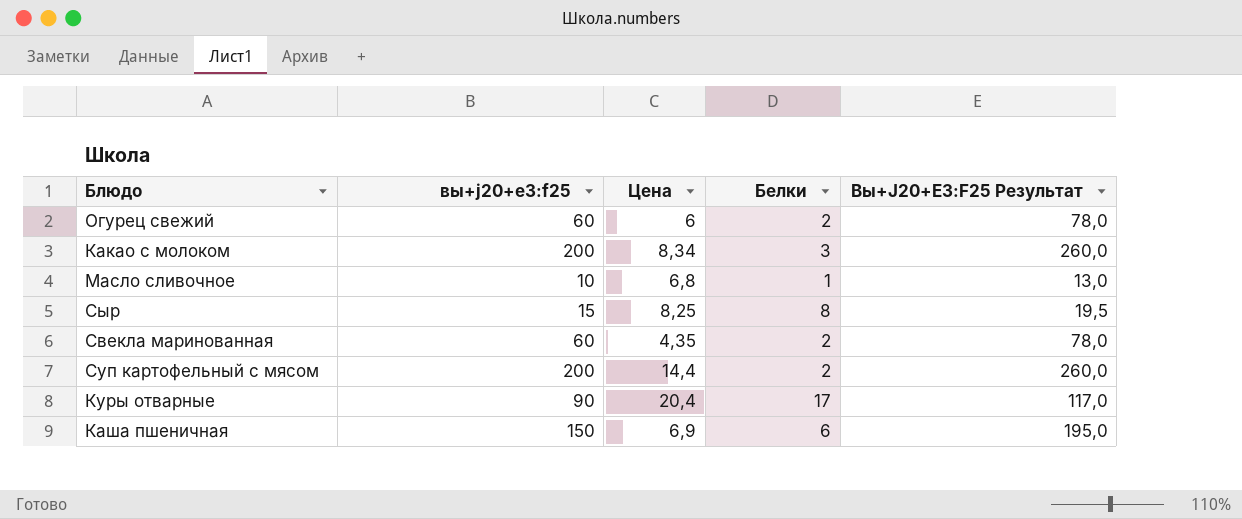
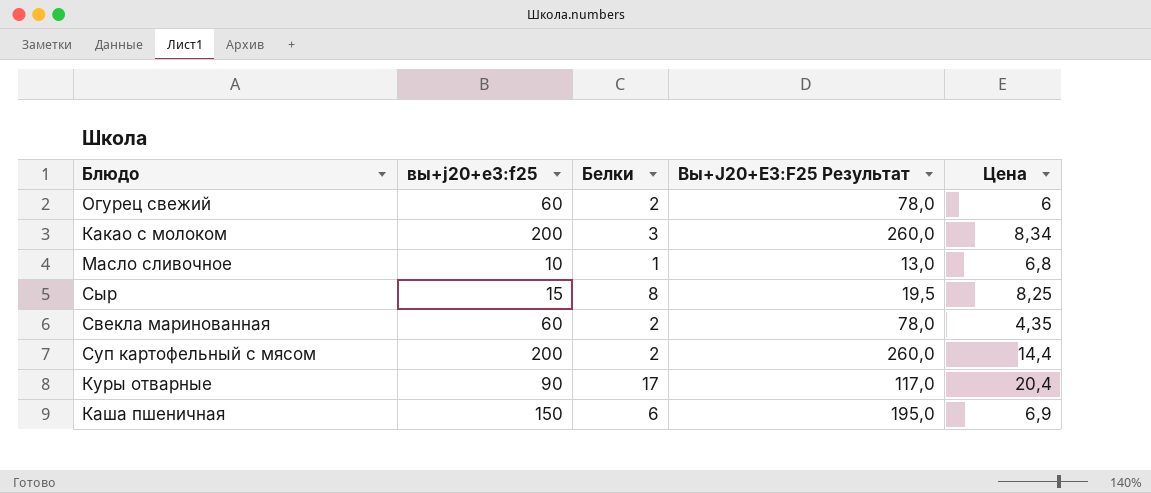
column Цена | position: 3 -> 5

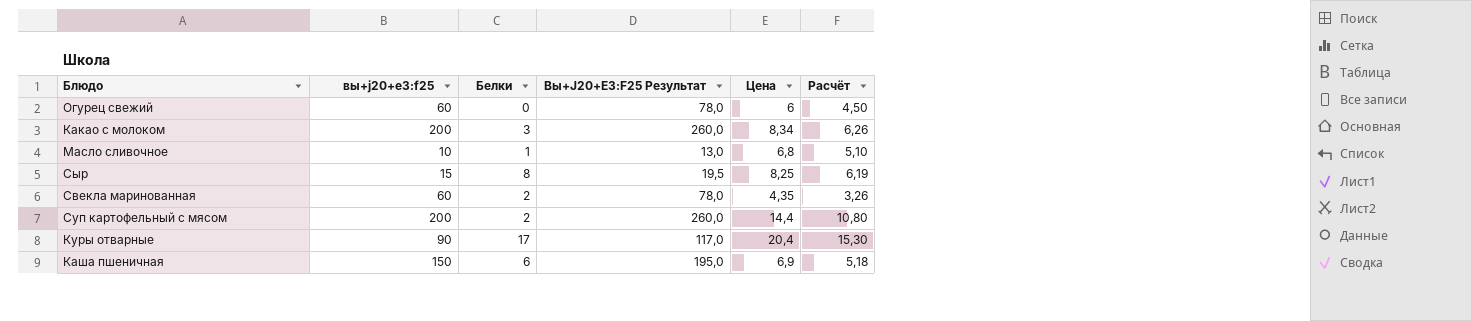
column Расчёт | formula: none -> [Цена] * 0,75
Огурец свежий | Белки: 2 -> 0

